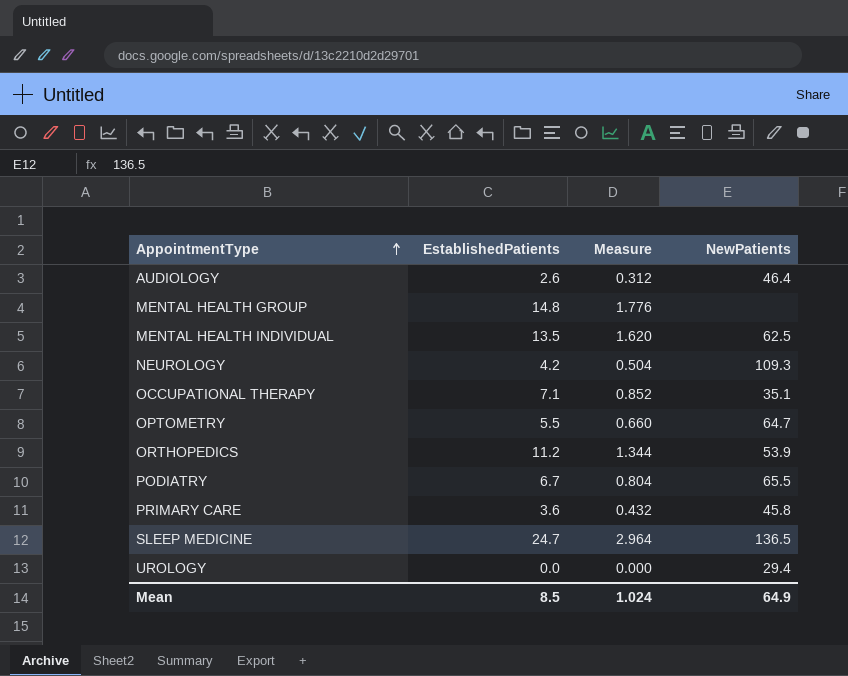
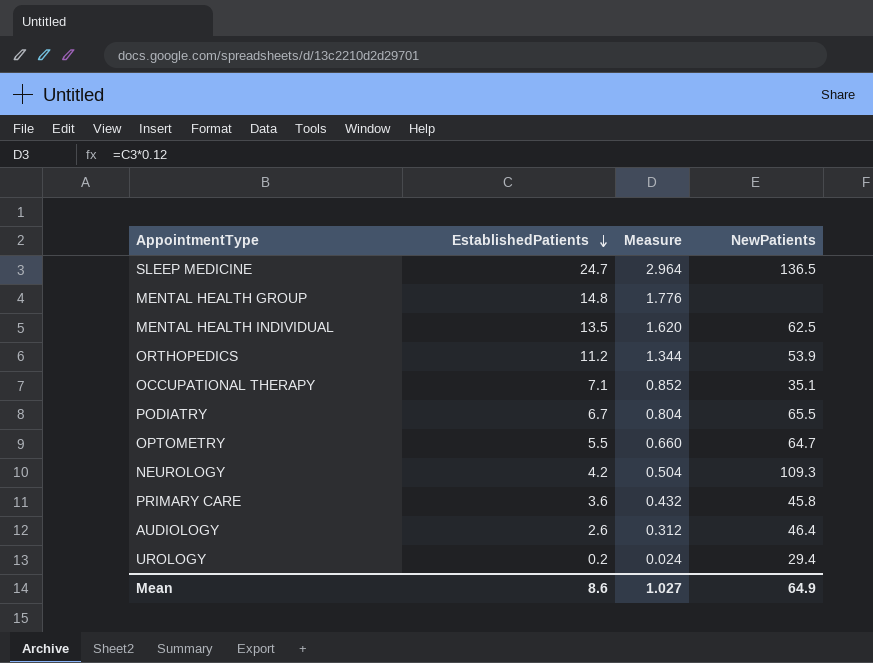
row order: AppointmentType ascending -> EstablishedPatients descending
UROLOGY | EstablishedPatients: 0.0 -> 0.2
UROLOGY | Measure: 0.000 -> 0.024
Mean | EstablishedPatients: 8.5 -> 8.6
Mean | Measure: 1.024 -> 1.027

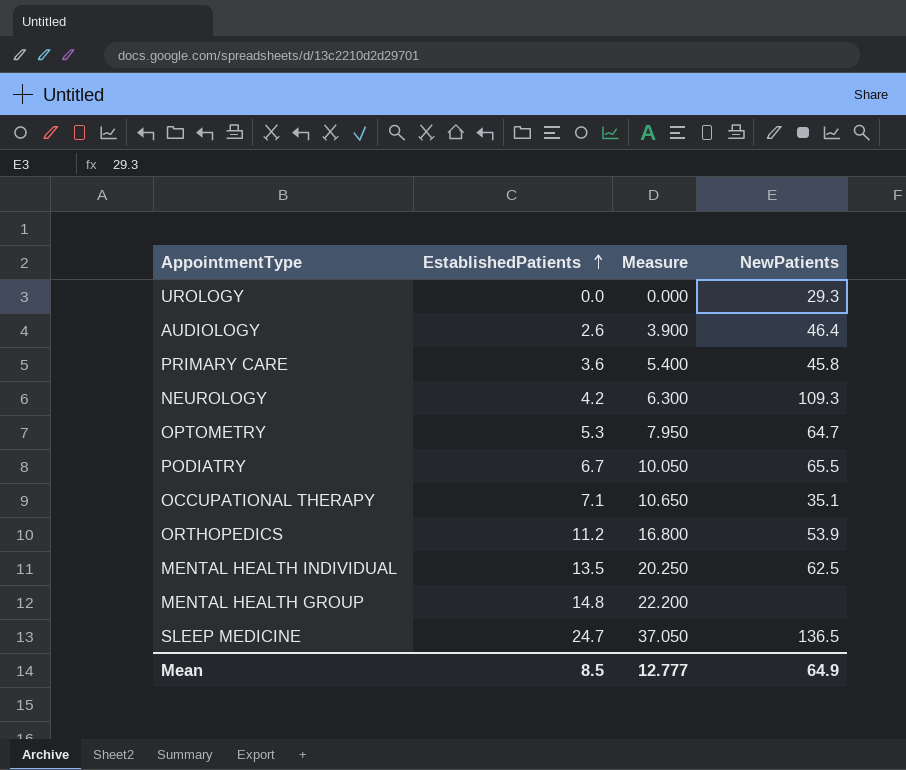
row order: EstablishedPatients descending -> EstablishedPatients ascending
column Measure | formula: [EstablishedPatients] * 0.12 -> [EstablishedPatients] * 1.5
UROLOGY | EstablishedPatients: 0.2 -> 0.0
UROLOGY | NewPatients: 29.4 -> 29.3
OPTOMETRY | EstablishedPatients: 5.5 -> 5.3
Mean | EstablishedPatients: 8.6 -> 8.5
Mean | Measure: 1.027 -> 12.777

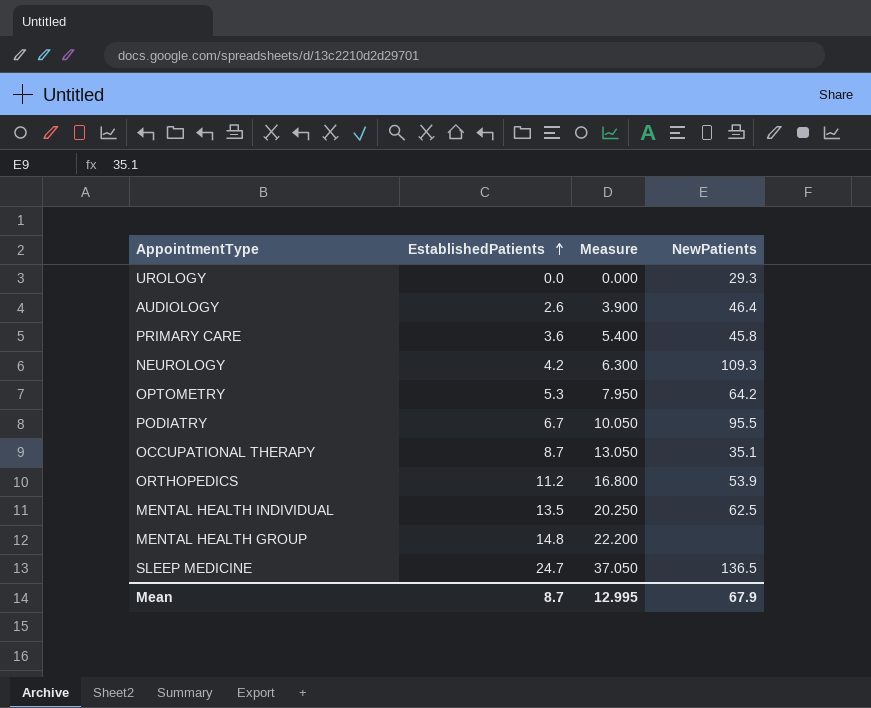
OPTOMETRY | NewPatients: 64.7 -> 64.2
PODIATRY | NewPatients: 65.5 -> 95.5
OCCUPATIONAL THERAPY | EstablishedPatients: 7.1 -> 8.7
OCCUPATIONAL THERAPY | Measure: 10.650 -> 13.050
Mean | EstablishedPatients: 8.5 -> 8.7
Mean | Measure: 12.777 -> 12.995
Mean | NewPatients: 64.9 -> 67.9

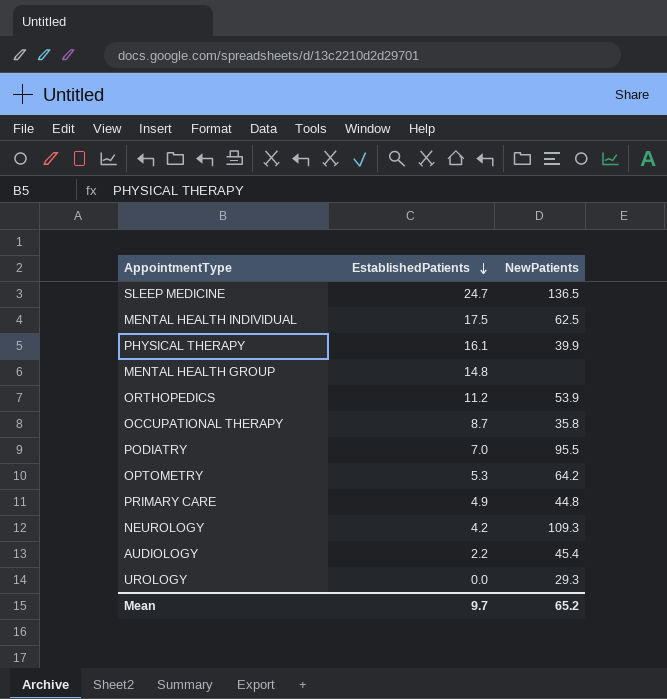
row order: EstablishedPatients ascending -> EstablishedPatients descending
column Measure | formula: [EstablishedPatients] * 1.5 -> none
MENTAL HEALTH INDIVIDUAL | EstablishedPatients: 13.5 -> 17.5
row PHYSICAL THERAPY: none -> 16.1 | 39.9
OCCUPATIONAL THERAPY | NewPatients: 35.1 -> 35.8
PODIATRY | EstablishedPatients: 6.7 -> 7.0
PRIMARY CARE | EstablishedPatients: 3.6 -> 4.9
PRIMARY CARE | NewPatients: 45.8 -> 44.8
AUDIOLOGY | EstablishedPatients: 2.6 -> 2.2
AUDIOLOGY | NewPatients: 46.4 -> 45.4
Mean | EstablishedPatients: 8.7 -> 9.7
Mean | NewPatients: 67.9 -> 65.2

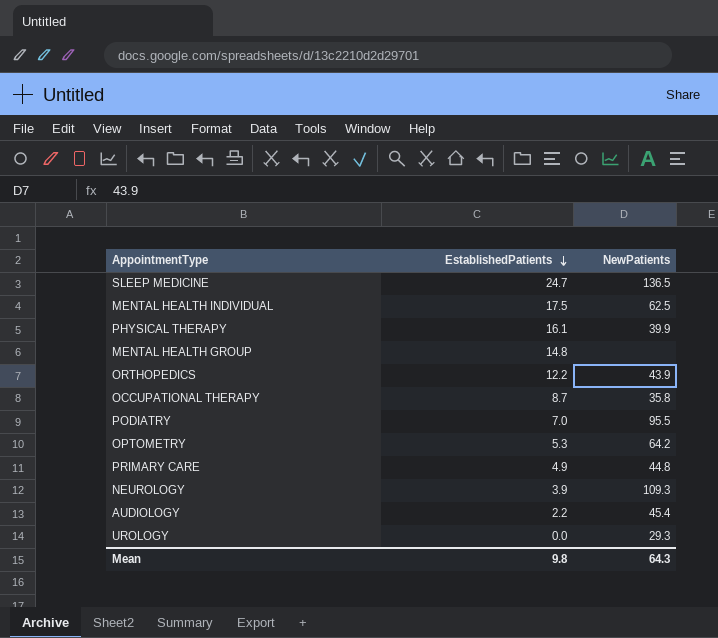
ORTHOPEDICS | EstablishedPatients: 11.2 -> 12.2
ORTHOPEDICS | NewPatients: 53.9 -> 43.9
NEUROLOGY | EstablishedPatients: 4.2 -> 3.9
Mean | EstablishedPatients: 9.7 -> 9.8
Mean | NewPatients: 65.2 -> 64.3

